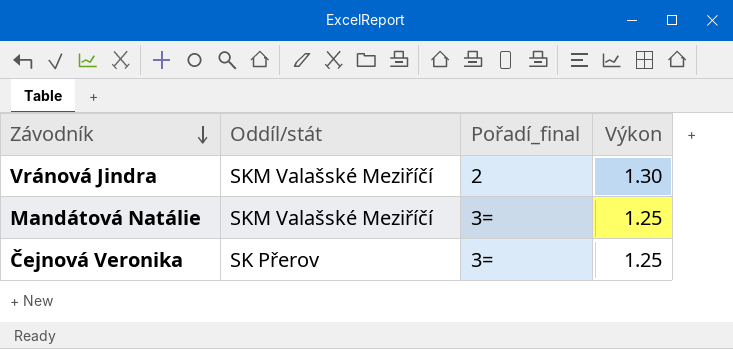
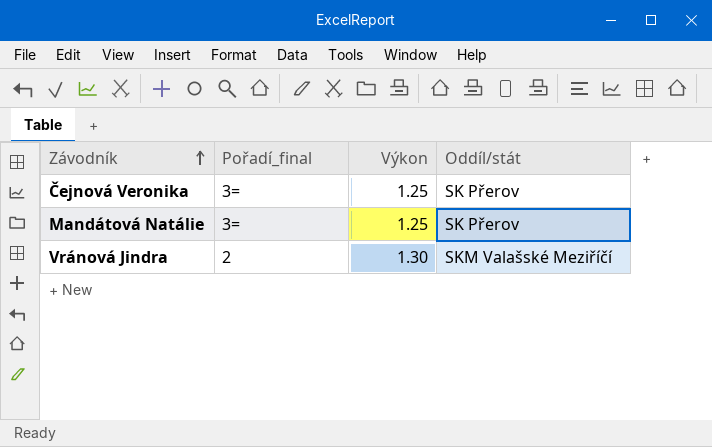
row order: Závodník descending -> Závodník ascending
column Oddíl/stát | position: 2 -> 4
Mandátová Natálie | Oddíl/stát: SKM Valašské Meziříčí -> SK Přerov

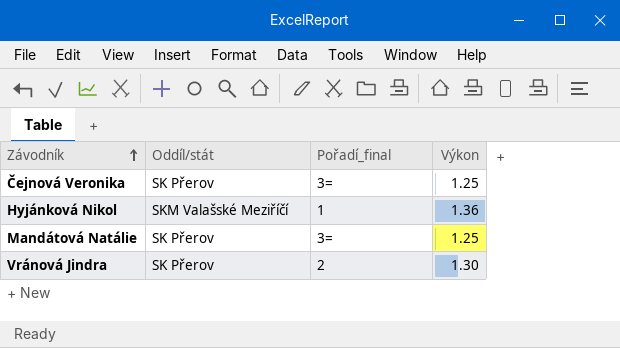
column Oddíl/stát | position: 4 -> 2
row Hyjánková Nikol: none -> SKM Valašské Meziříčí | 1 | 1.36
Vránová Jindra | Oddíl/stát: SKM Valašské Meziříčí -> SK Přerov

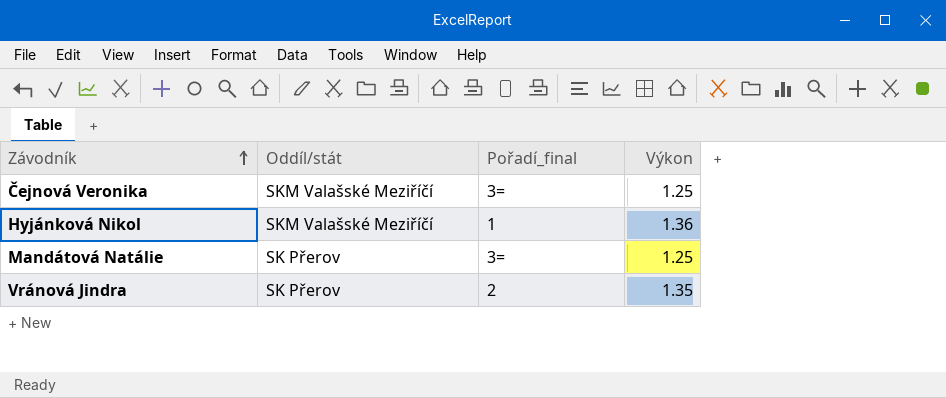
Čejnová Veronika | Oddíl/stát: SK Přerov -> SKM Valašské Meziříčí
Vránová Jindra | Výkon: 1.30 -> 1.35

